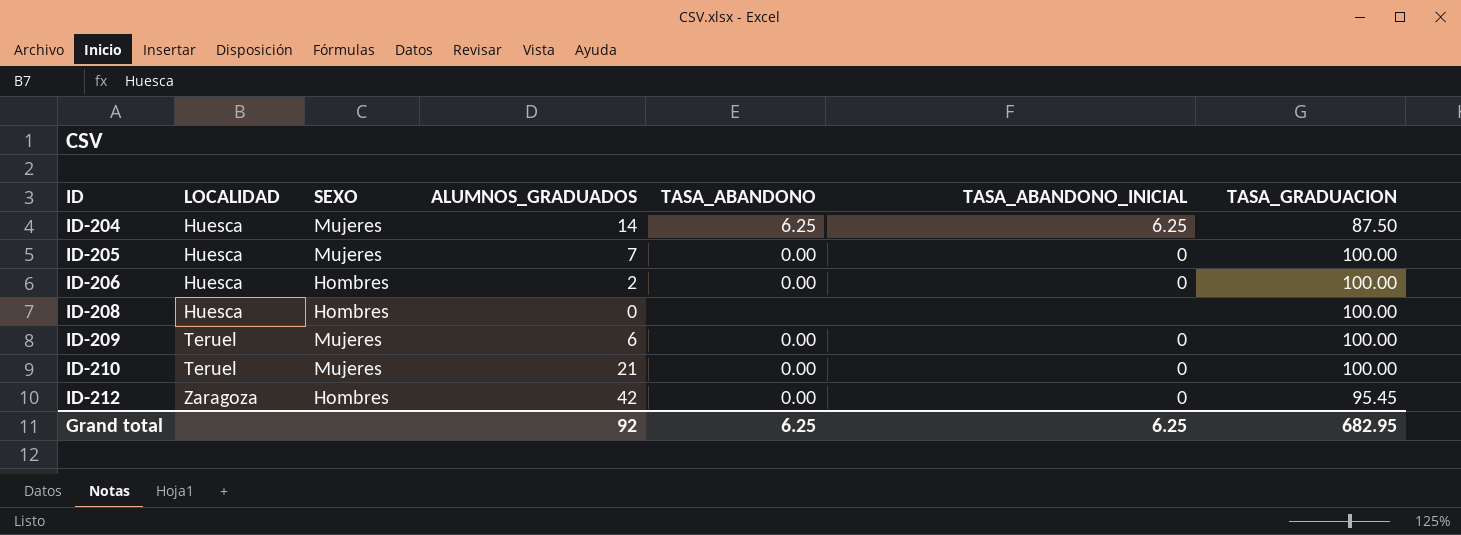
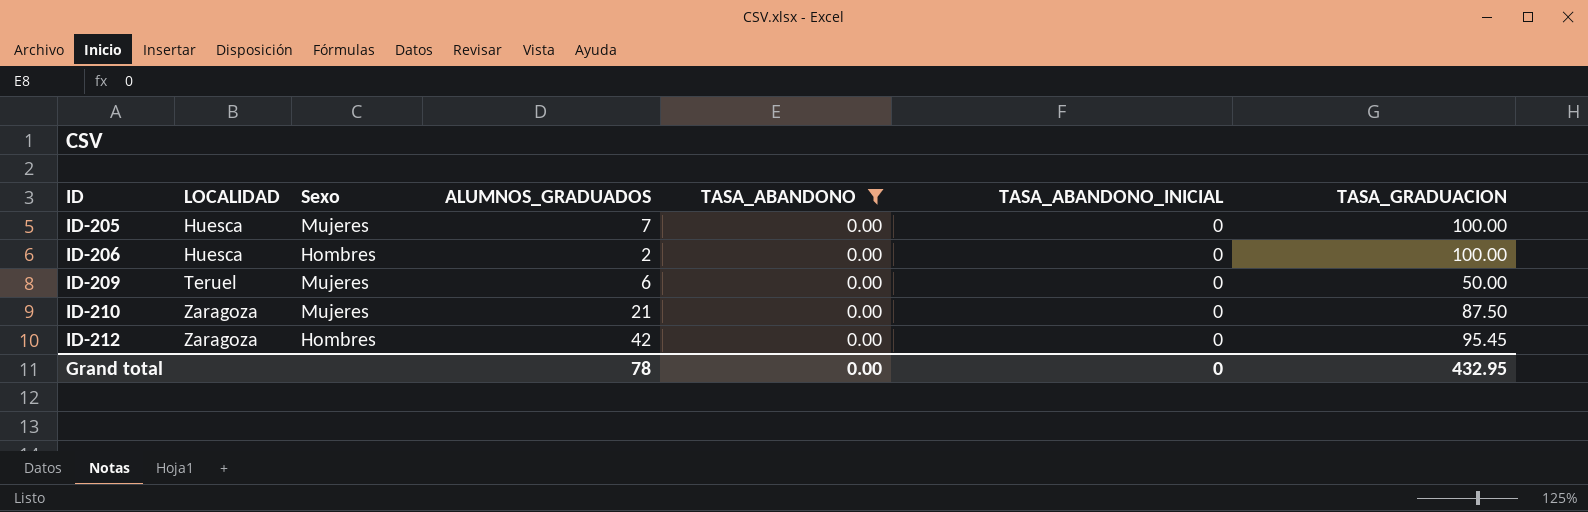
filter: none -> TASA_ABANDONO = 0.00
column name: SEXO -> Sexo
ID-209 | TASA_GRADUACION: 100.00 -> 50.00
ID-210 | LOCALIDAD: Teruel -> Zaragoza
ID-210 | TASA_GRADUACION: 100.00 -> 87.50
Grand total | ALUMNOS_GRADUADOS: 92 -> 78
Grand total | TASA_ABANDONO: 6.25 -> 0.00
Grand total | TASA_ABANDONO_INICIAL: 6.25 -> 0
Grand total | TASA_GRADUACION: 682.95 -> 432.95

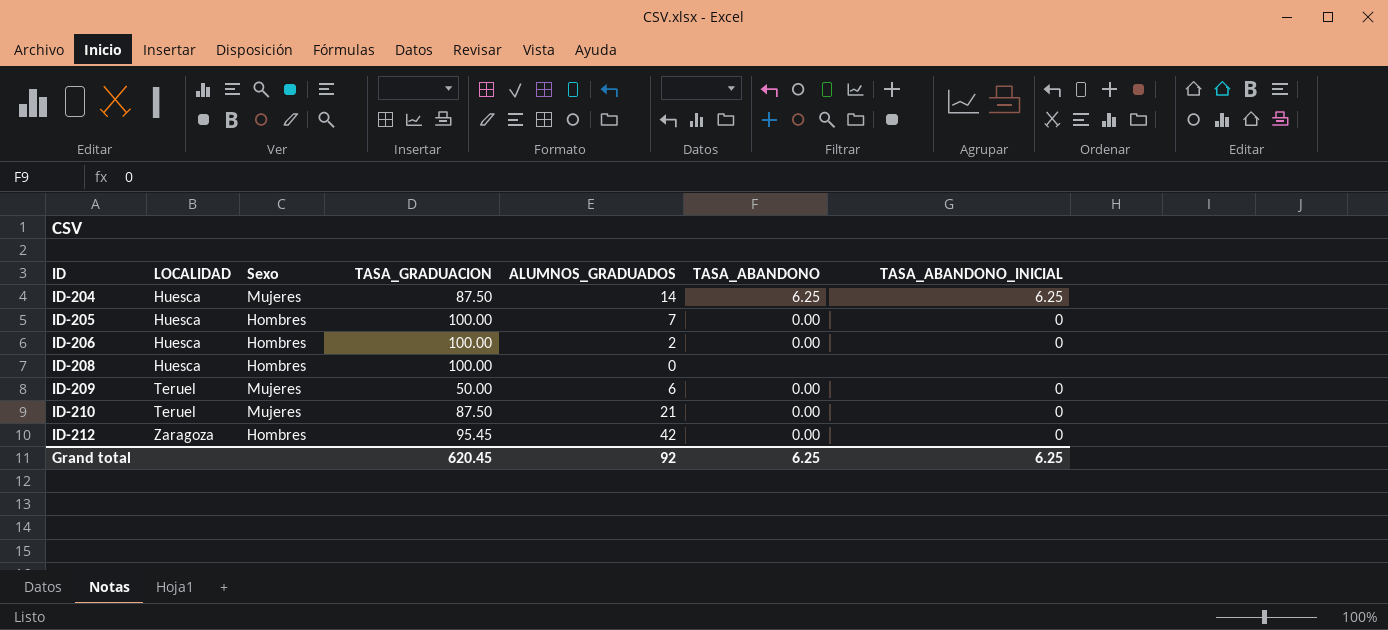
filter: TASA_ABANDONO = 0.00 -> none
column TASA_GRADUACION | position: 7 -> 4
ID-205 | Sexo: Mujeres -> Hombres
ID-210 | LOCALIDAD: Zaragoza -> Teruel
Grand total | TASA_GRADUACION: 432.95 -> 620.45
Grand total | ALUMNOS_GRADUADOS: 78 -> 92
Grand total | TASA_ABANDONO: 0.00 -> 6.25
Grand total | TASA_ABANDONO_INICIAL: 0 -> 6.25

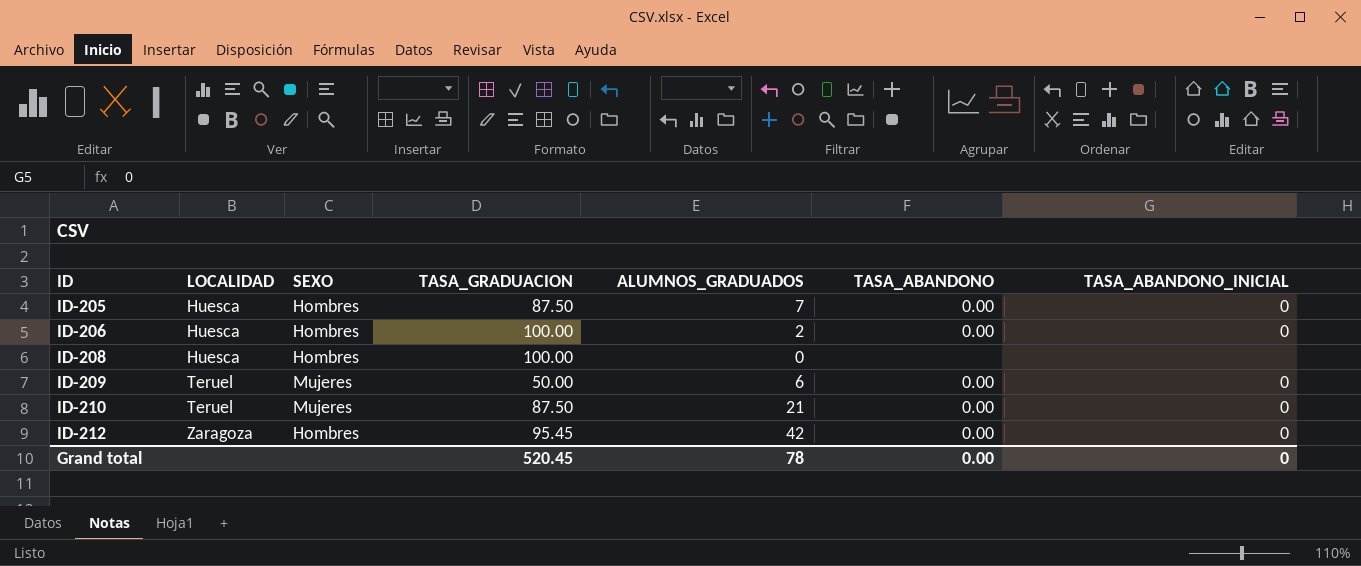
column name: Sexo -> SEXO
row ID-204: Huesca | Mujeres | 87.50 | 14 | 6.25 | 6.25 -> none
ID-205 | TASA_GRADUACION: 100.00 -> 87.50
Grand total | TASA_GRADUACION: 620.45 -> 520.45
Grand total | ALUMNOS_GRADUADOS: 92 -> 78
Grand total | TASA_ABANDONO: 6.25 -> 0.00
Grand total | TASA_ABANDONO_INICIAL: 6.25 -> 0

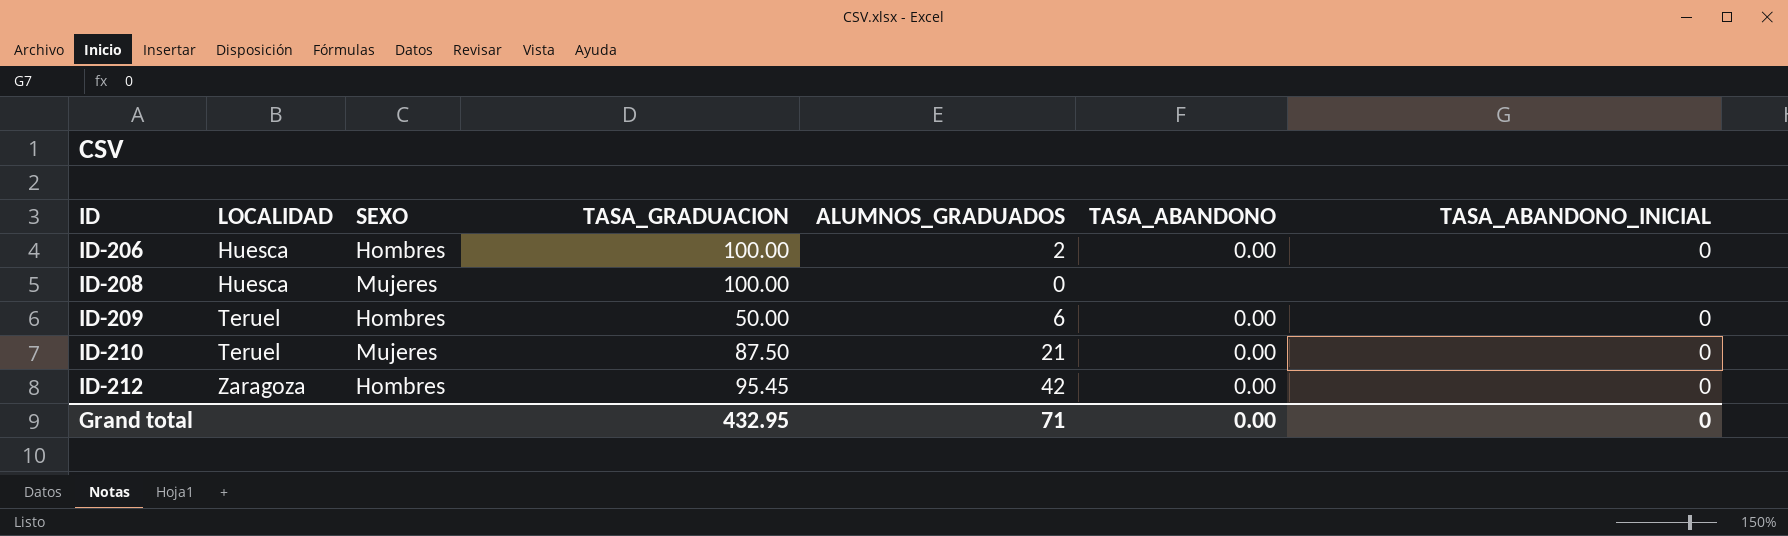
row ID-205: Huesca | Hombres | 87.50 | 7 | 0.00 | 0 -> none
ID-208 | SEXO: Hombres -> Mujeres
ID-209 | SEXO: Mujeres -> Hombres
Grand total | TASA_GRADUACION: 520.45 -> 432.95
Grand total | ALUMNOS_GRADUADOS: 78 -> 71

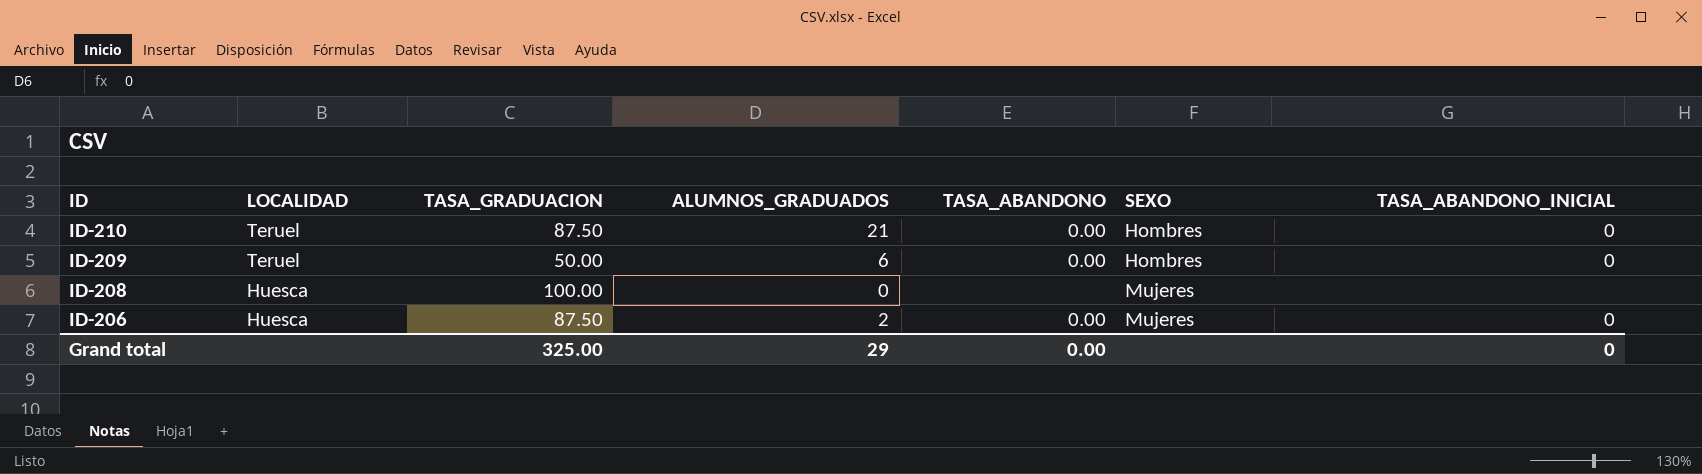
row order: ID ascending -> ID descending
column SEXO | position: 3 -> 6
row ID-212: Zaragoza | Hombres | 95.45 | 42 | 0.00 | 0 -> none
ID-210 | SEXO: Mujeres -> Hombres
ID-206 | TASA_GRADUACION: 100.00 -> 87.50
ID-206 | SEXO: Hombres -> Mujeres
Grand total | TASA_GRADUACION: 432.95 -> 325.00
Grand total | ALUMNOS_GRADUADOS: 71 -> 29

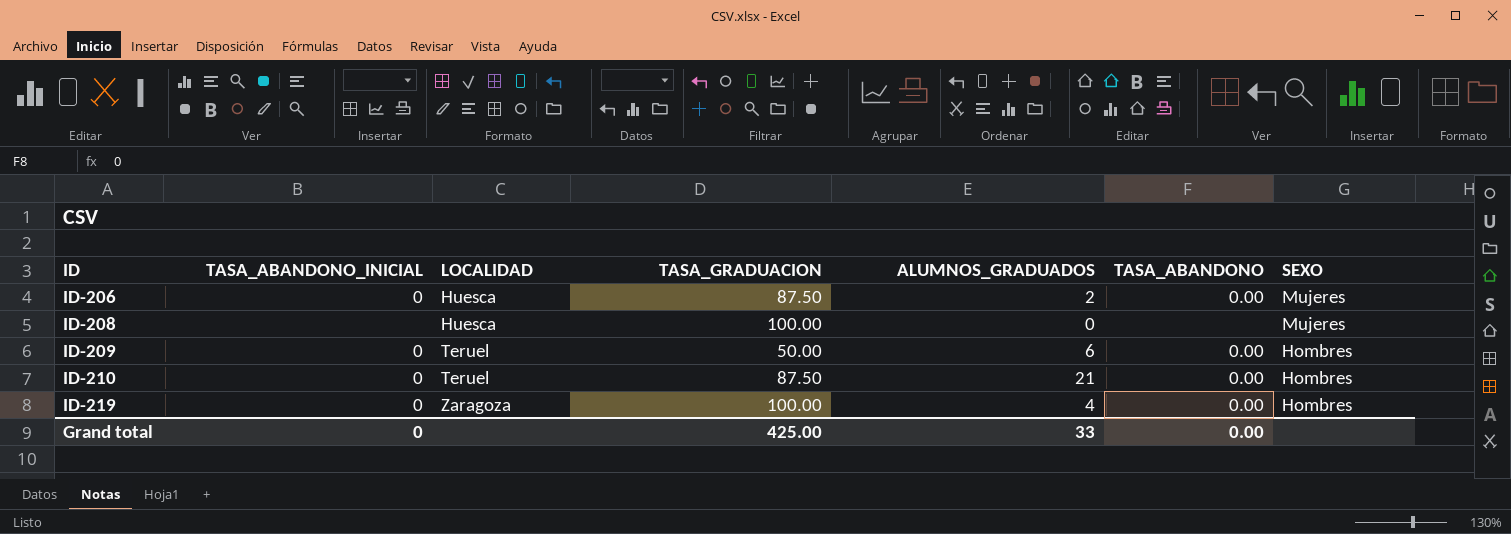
row order: ID descending -> ID ascending
column TASA_ABANDONO_INICIAL | position: 7 -> 2
row ID-219: none -> 0 | Zaragoza | 100.00 | 4 | 0.00 | Hombres
Grand total | TASA_GRADUACION: 325.00 -> 425.00
Grand total | ALUMNOS_GRADUADOS: 29 -> 33

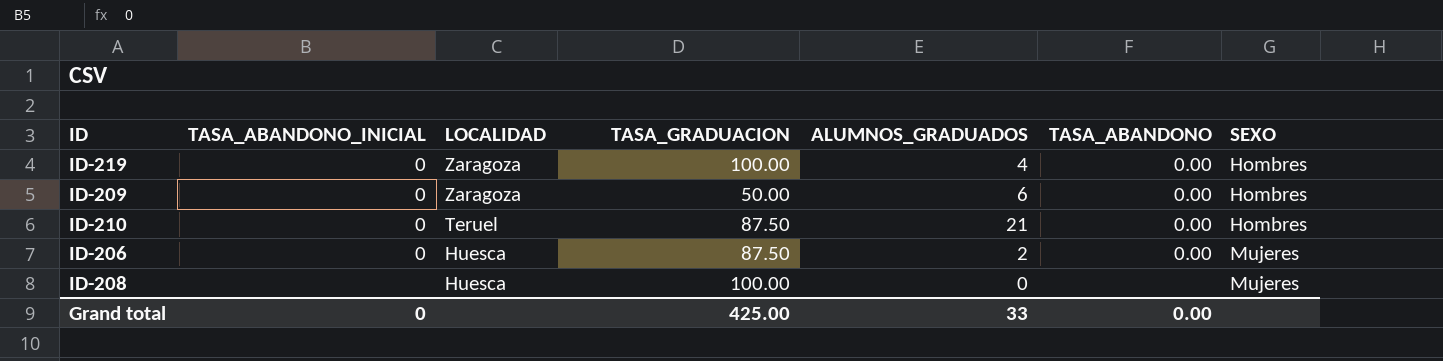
row order: ID ascending -> LOCALIDAD descending
ID-209 | LOCALIDAD: Teruel -> Zaragoza

